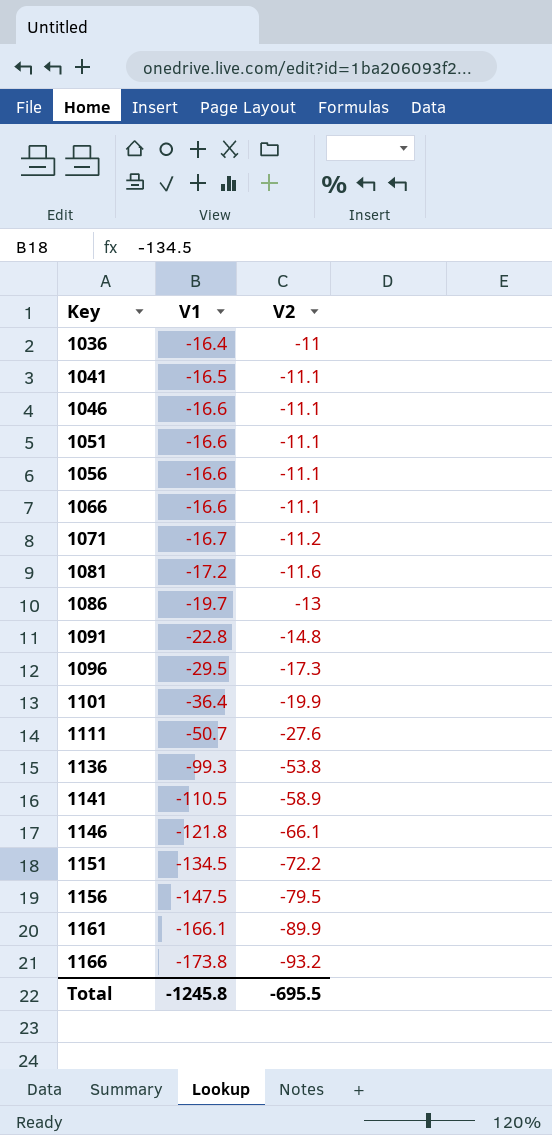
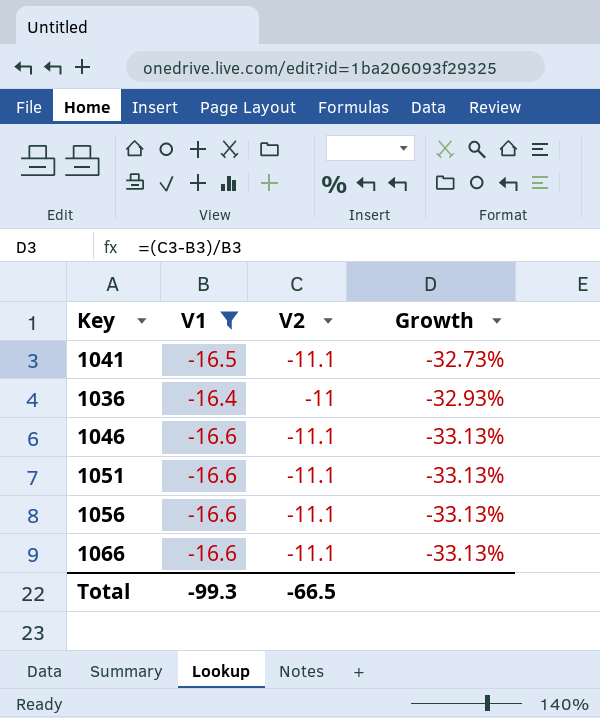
filter: none -> V1 >= -16.6
row order: Key ascending -> Growth descending
column Growth | formula: none -> ([V2] - [V1]) / [V1]
Total | V1: -1245.8 -> -99.3
Total | V2: -695.5 -> -66.5

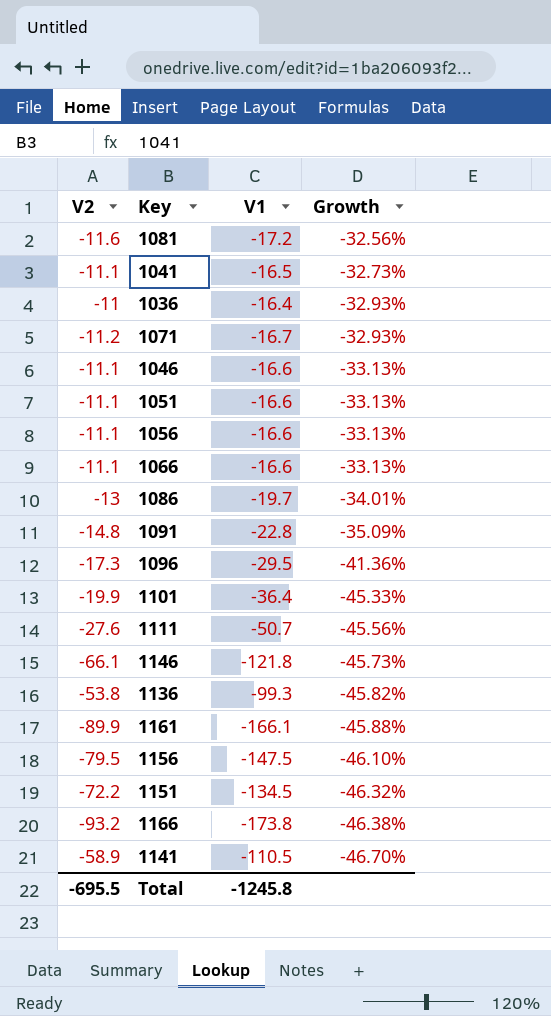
filter: V1 >= -16.6 -> none
column V2 | position: 3 -> 1
Total | V2: -66.5 -> -695.5
Total | V1: -99.3 -> -1245.8

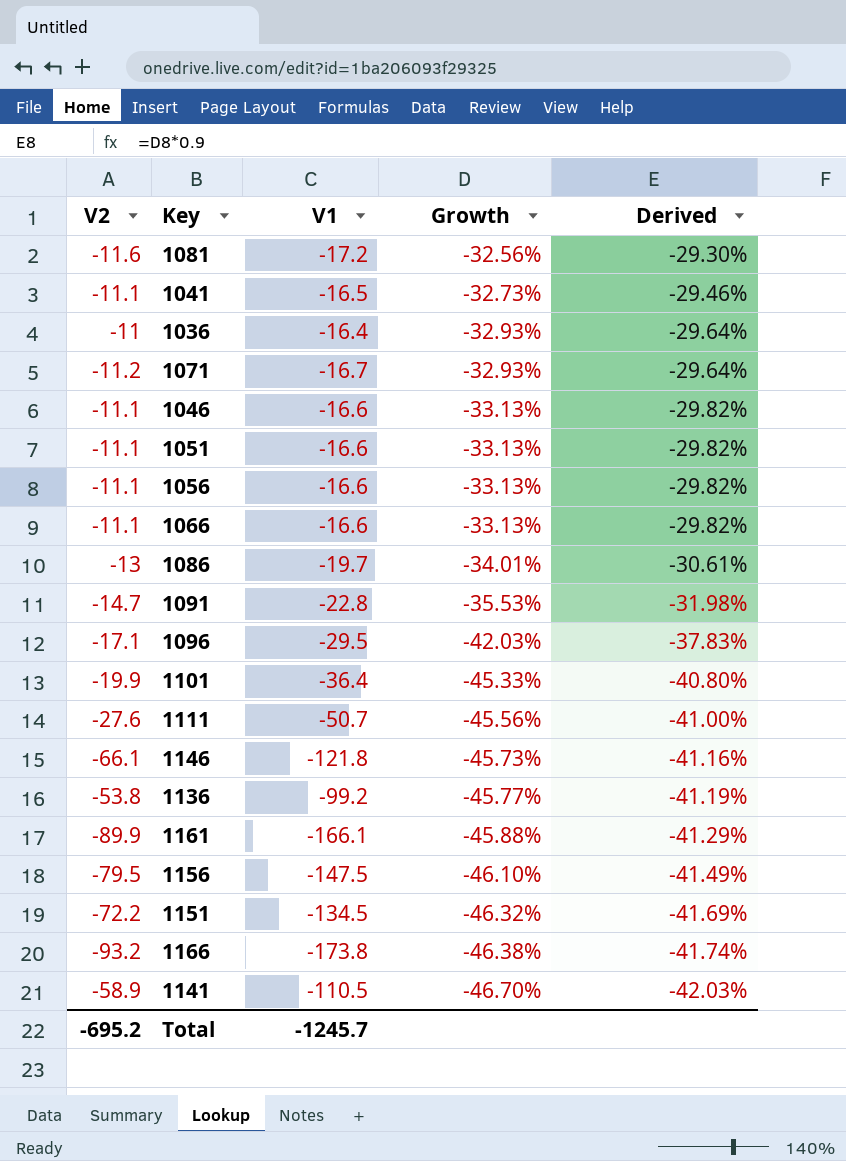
column Derived | formula: none -> [Growth] * 0.9
1091 | V2: -14.8 -> -14.7
1091 | Growth: -35.09% -> -35.53%
1096 | V2: -17.3 -> -17.1
1096 | Growth: -41.36% -> -42.03%
1136 | V1: -99.3 -> -99.2
1136 | Growth: -45.82% -> -45.77%
Total | V2: -695.5 -> -695.2
Total | V1: -1245.8 -> -1245.7

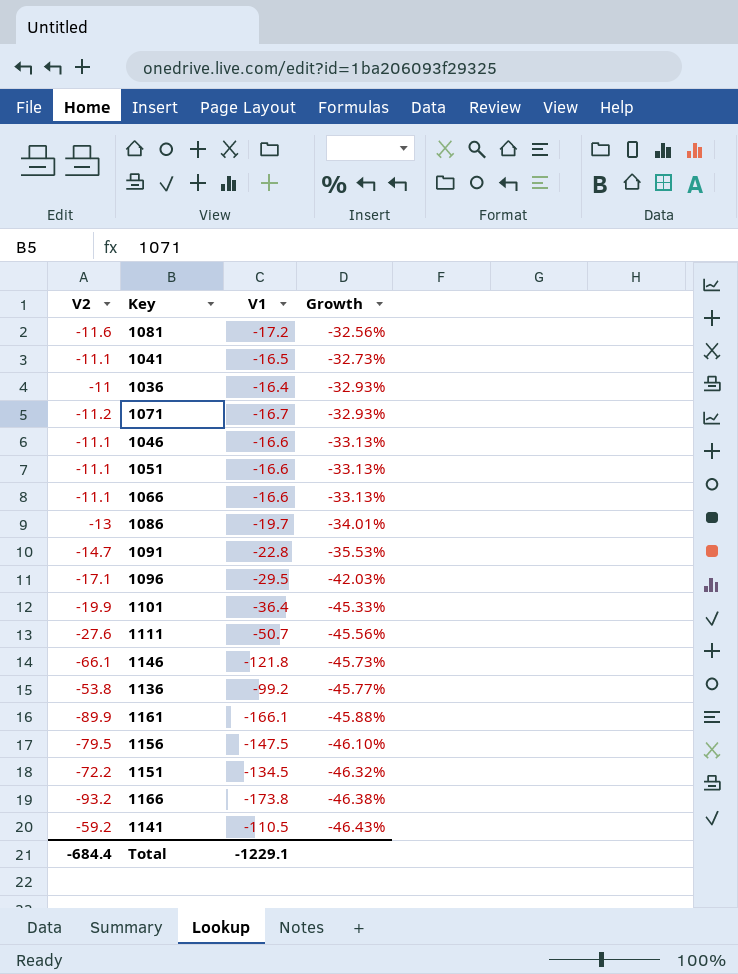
column Derived | formula: [Growth] * 0.9 -> none
row 1056: -11.1 | -16.6 | -33.13% | -29.82% -> none
1141 | V2: -58.9 -> -59.2
1141 | Growth: -46.70% -> -46.43%
Total | V2: -695.2 -> -684.4
Total | V1: -1245.7 -> -1229.1

